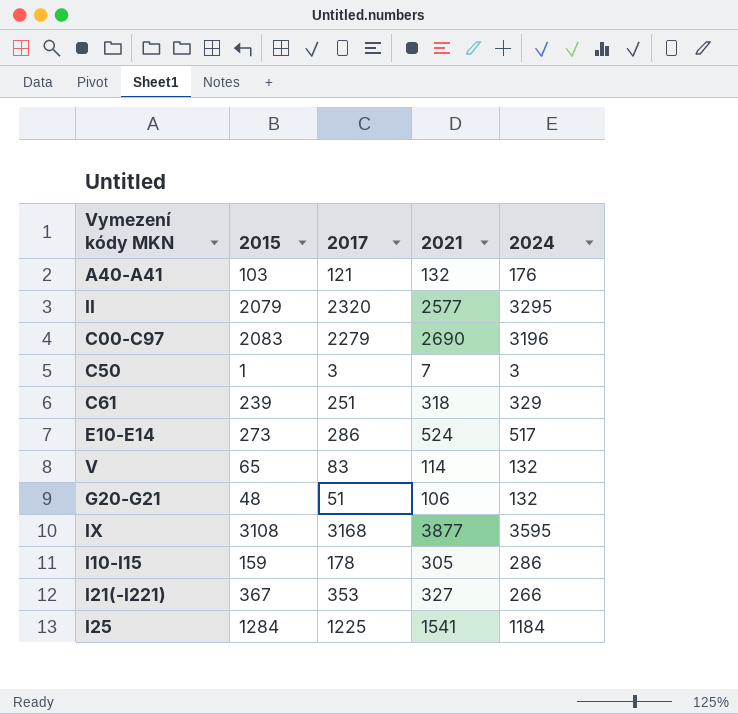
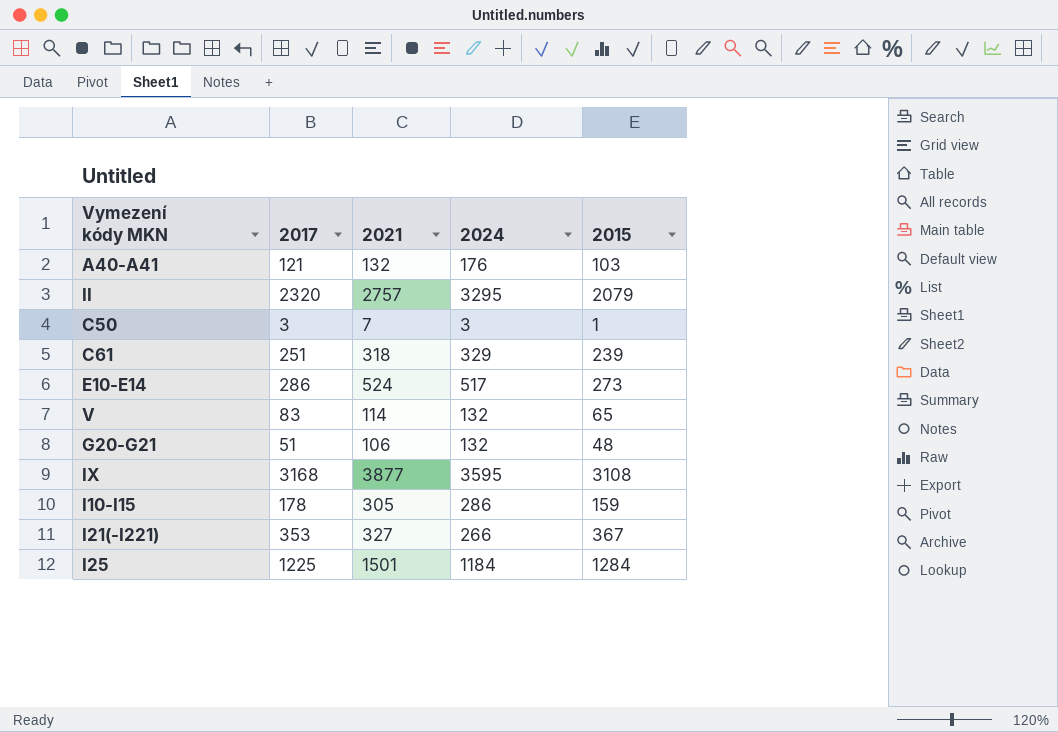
column 2015 | position: 2 -> 5
row C00-C97: 2083 | 2279 | 2690 | 3196 -> none
II | 2021: 2577 -> 2757
I25 | 2021: 1541 -> 1501

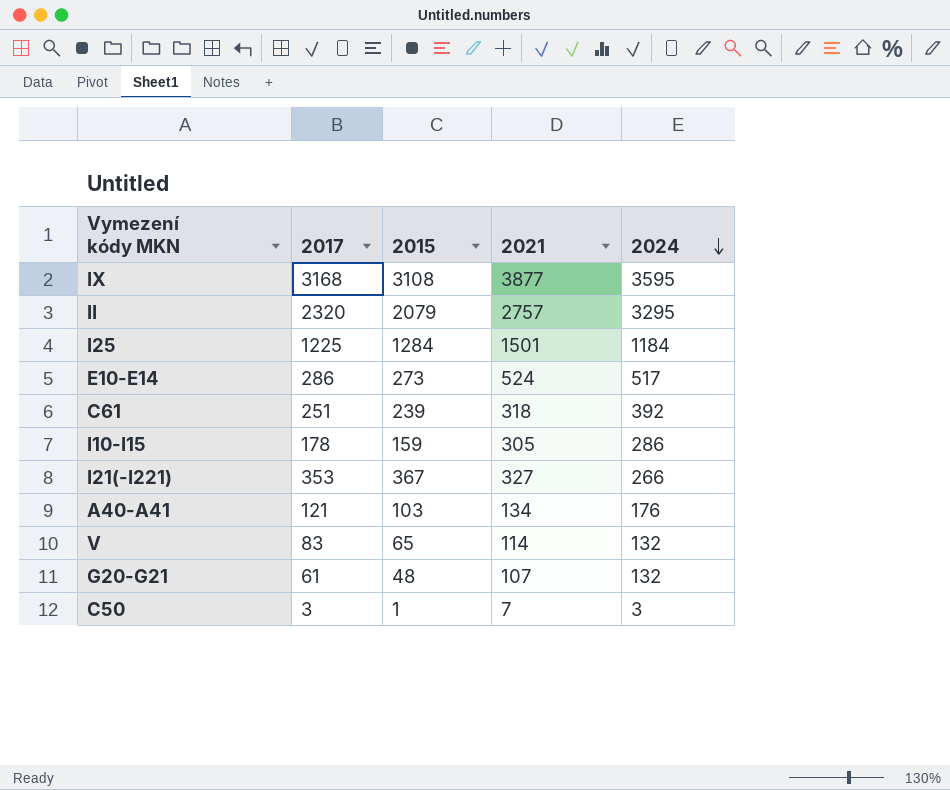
row order: none -> 2024 descending
column 2015 | position: 5 -> 3
C61 | 2024: 329 -> 392
A40-A41 | 2021: 132 -> 134
G20-G21 | 2017: 51 -> 61
G20-G21 | 2021: 106 -> 107

